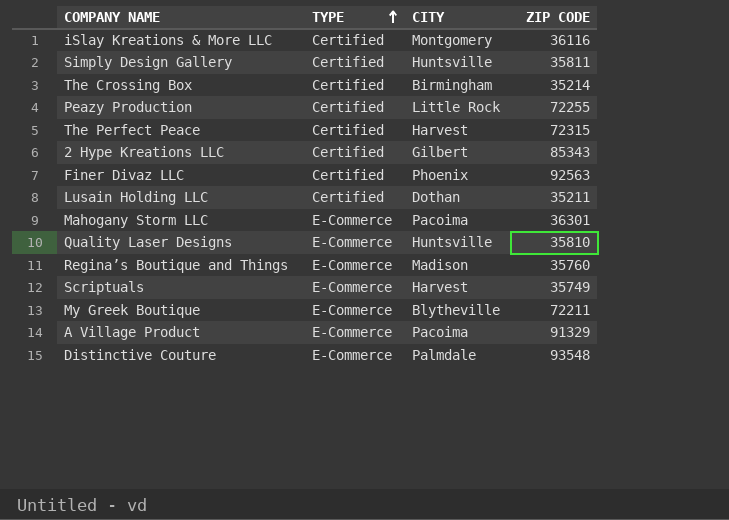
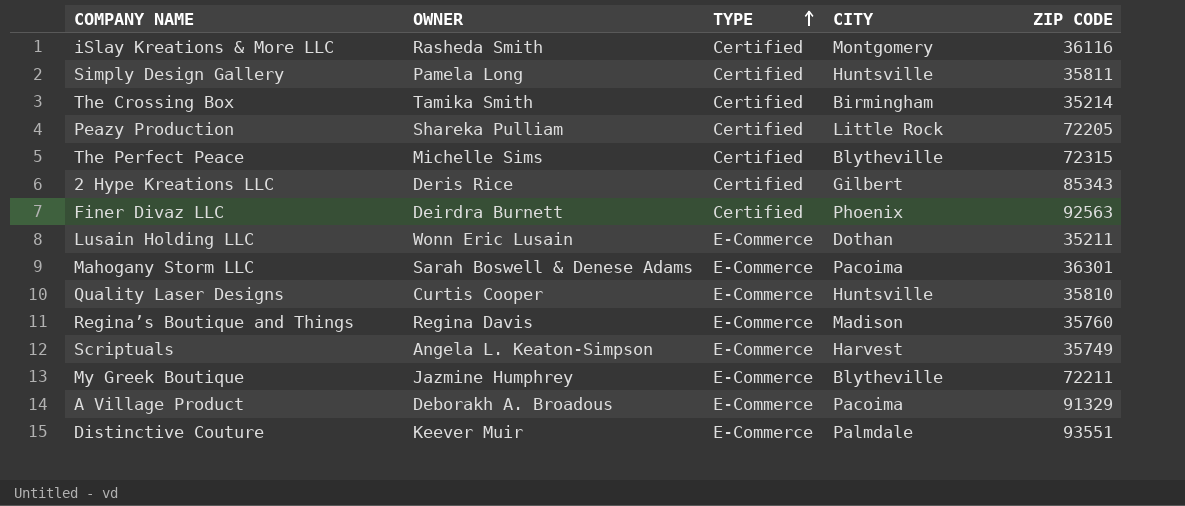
column OWNER | position: none -> 2
Peazy Production | ZIP CODE: 72255 -> 72205
The Perfect Peace | CITY: Harvest -> Blytheville
Lusain Holding LLC | TYPE: Certified -> E-Commerce
Distinctive Couture | ZIP CODE: 93548 -> 93551

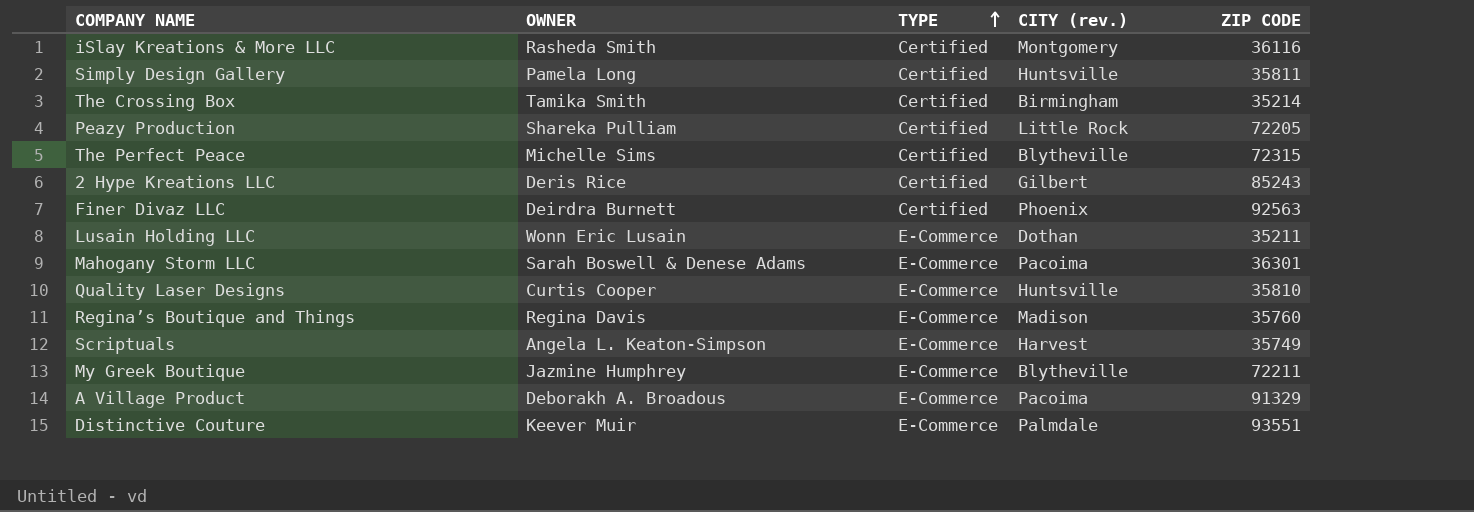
column name: CITY -> CITY (rev.)
2 Hype Kreations LLC | ZIP CODE: 85343 -> 85243

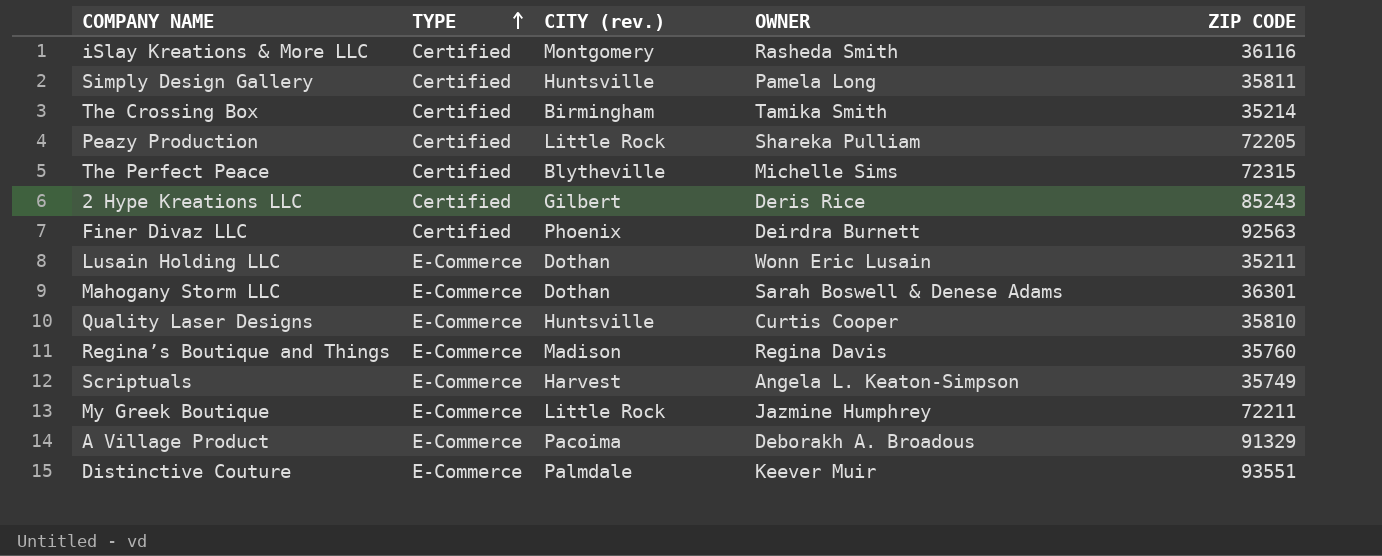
column OWNER | position: 2 -> 4
Mahogany Storm LLC | CITY (rev.): Pacoima -> Dothan
My Greek Boutique | CITY (rev.): Blytheville -> Little Rock

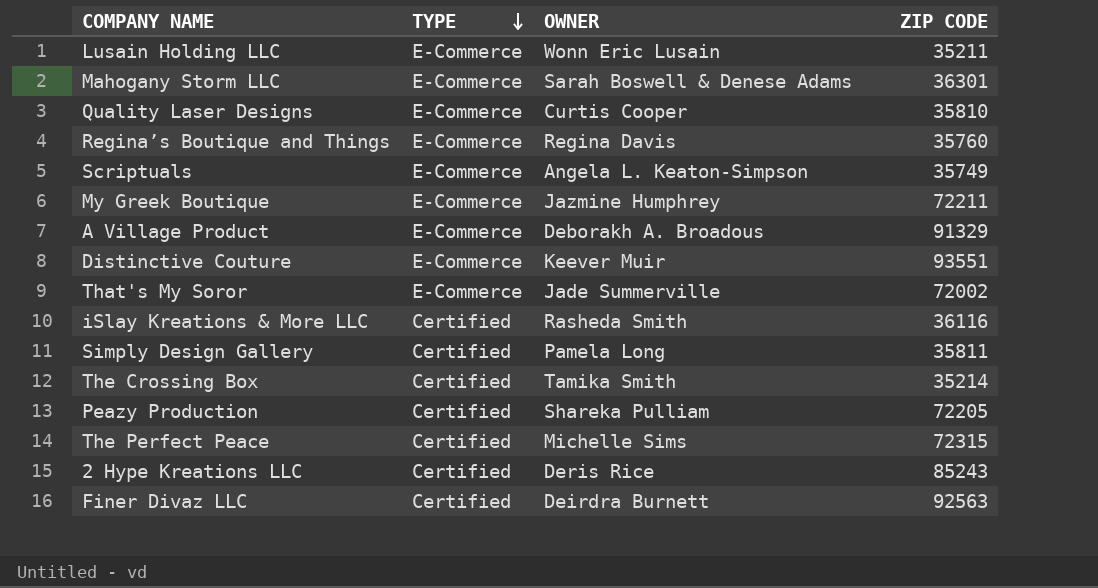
row order: TYPE ascending -> TYPE descending
column CITY (rev.) | position: 3 -> none
row That's My Soror: none -> E-Commerce | Jade Summerville | 72002

